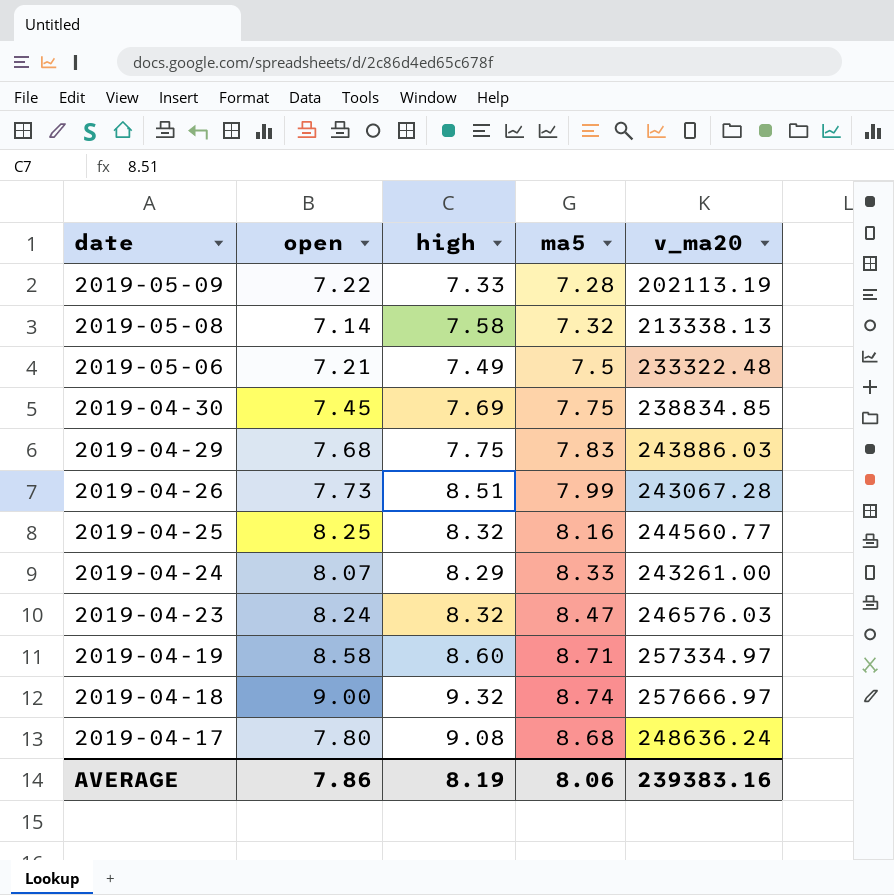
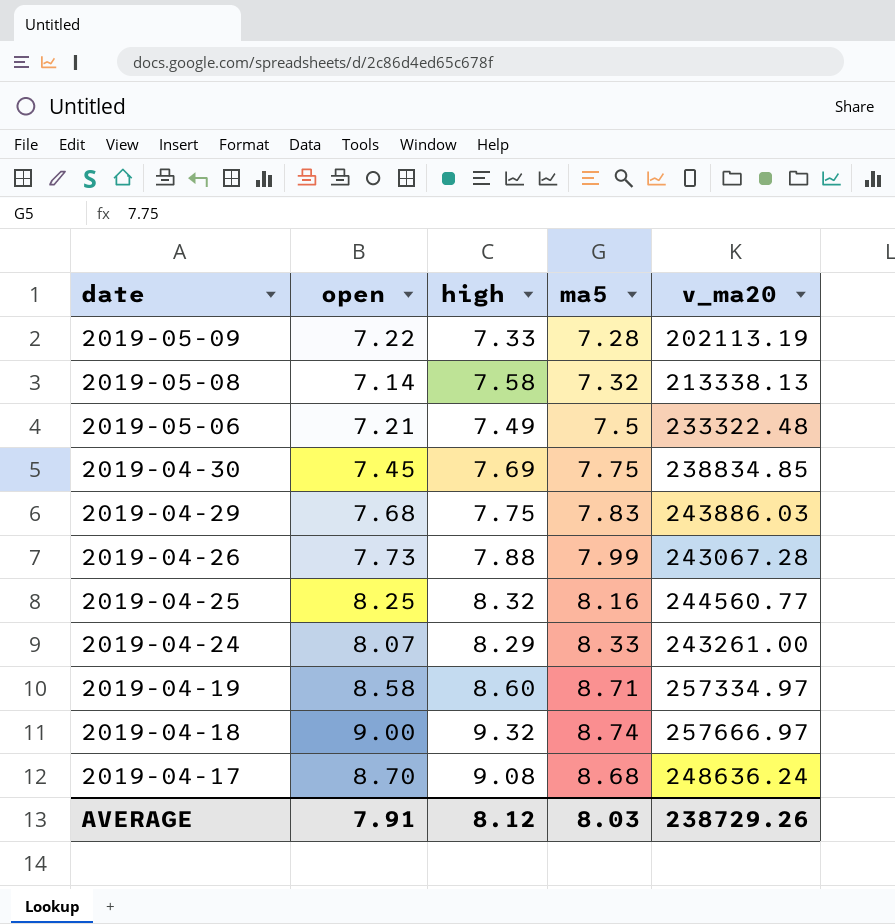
row 2019-04-23: 8.24 | 8.32 | 8.47 | 246576.03 -> none
2019-04-26 | high: 8.51 -> 7.88
2019-04-17 | open: 7.80 -> 8.70
AVERAGE | open: 7.86 -> 7.91
AVERAGE | high: 8.19 -> 8.12
AVERAGE | ma5: 8.06 -> 8.03
AVERAGE | v_ma20: 239383.16 -> 238729.26

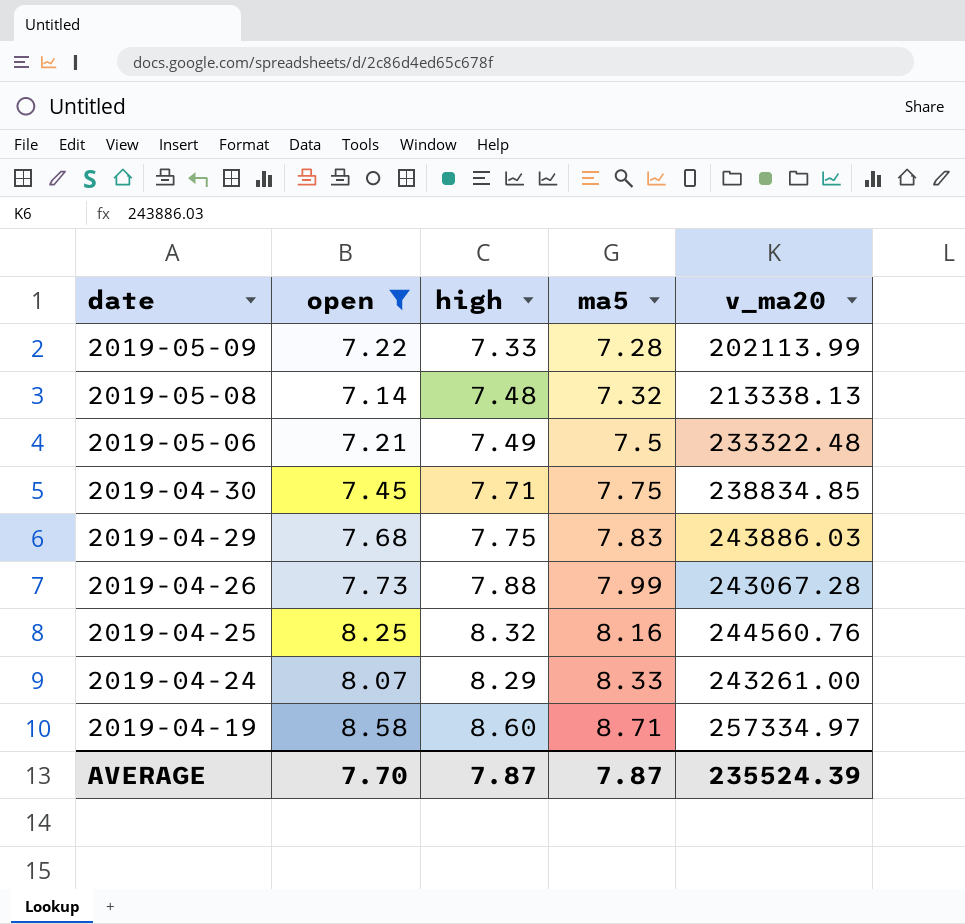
filter: none -> open <= 8.58
2019-05-09 | v_ma20: 202113.19 -> 202113.99
2019-05-08 | high: 7.58 -> 7.48
2019-04-30 | high: 7.69 -> 7.71
2019-04-25 | v_ma20: 244560.77 -> 244560.76
AVERAGE | open: 7.91 -> 7.70
AVERAGE | high: 8.12 -> 7.87
AVERAGE | ma5: 8.03 -> 7.87
AVERAGE | v_ma20: 238729.26 -> 235524.39

